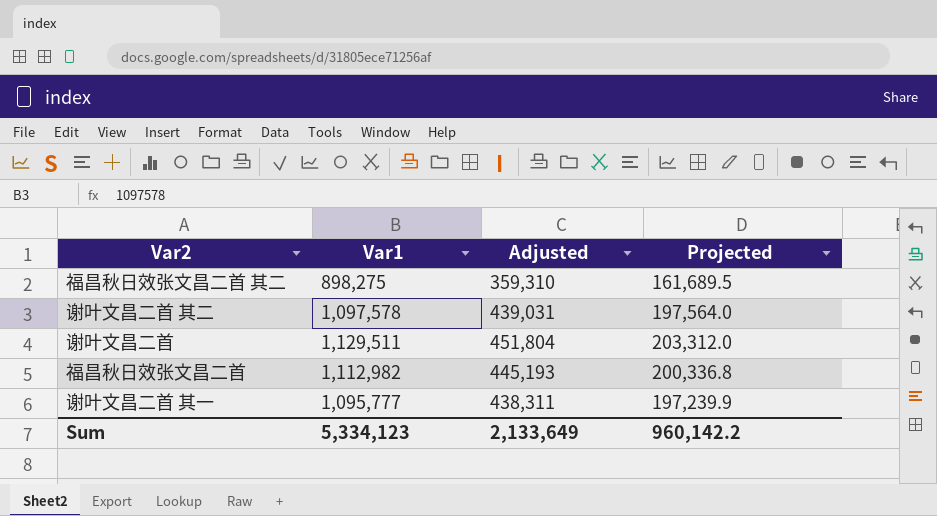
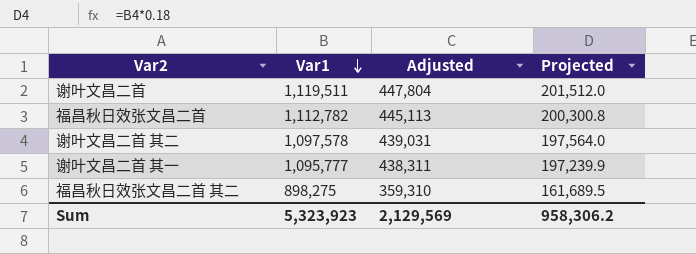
row order: none -> Var1 descending
谢叶文昌二首 | Var1: 1,129,511 -> 1,119,511
谢叶文昌二首 | Adjusted: 451,804 -> 447,804
谢叶文昌二首 | Projected: 203,312.0 -> 201,512.0
福昌秋日效张文昌二首 | Var1: 1,112,982 -> 1,112,782
福昌秋日效张文昌二首 | Adjusted: 445,193 -> 445,113
福昌秋日效张文昌二首 | Projected: 200,336.8 -> 200,300.8
Sum | Var1: 5,334,123 -> 5,323,923
Sum | Adjusted: 2,133,649 -> 2,129,569
Sum | Projected: 960,142.2 -> 958,306.2

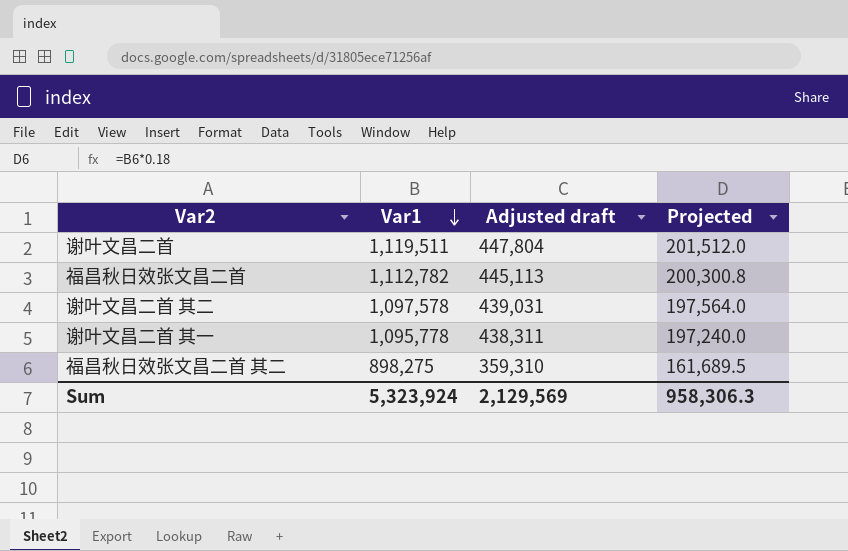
column name: Adjusted -> Adjusted draft
谢叶文昌二首 其一 | Var1: 1,095,777 -> 1,095,778
谢叶文昌二首 其一 | Projected: 197,239.9 -> 197,240.0
Sum | Var1: 5,323,923 -> 5,323,924
Sum | Projected: 958,306.2 -> 958,306.3

